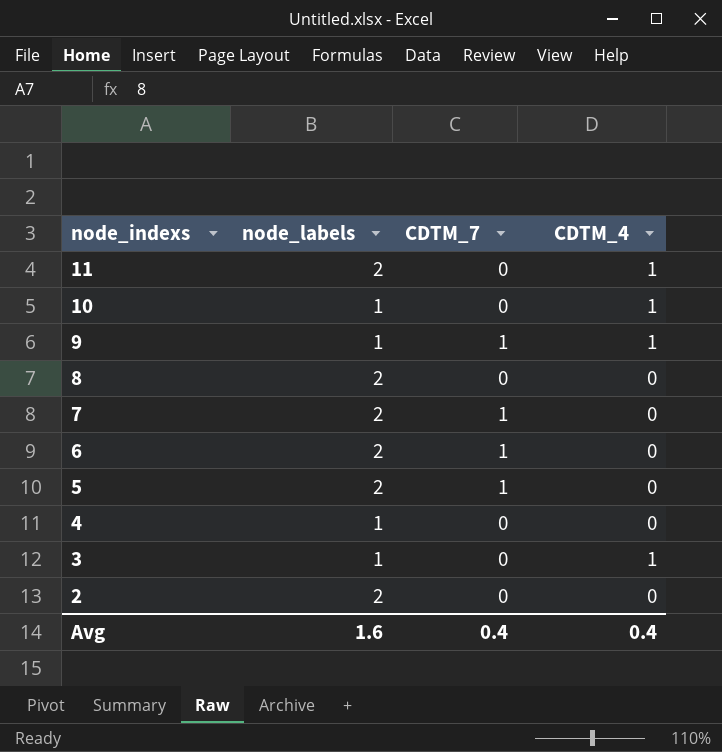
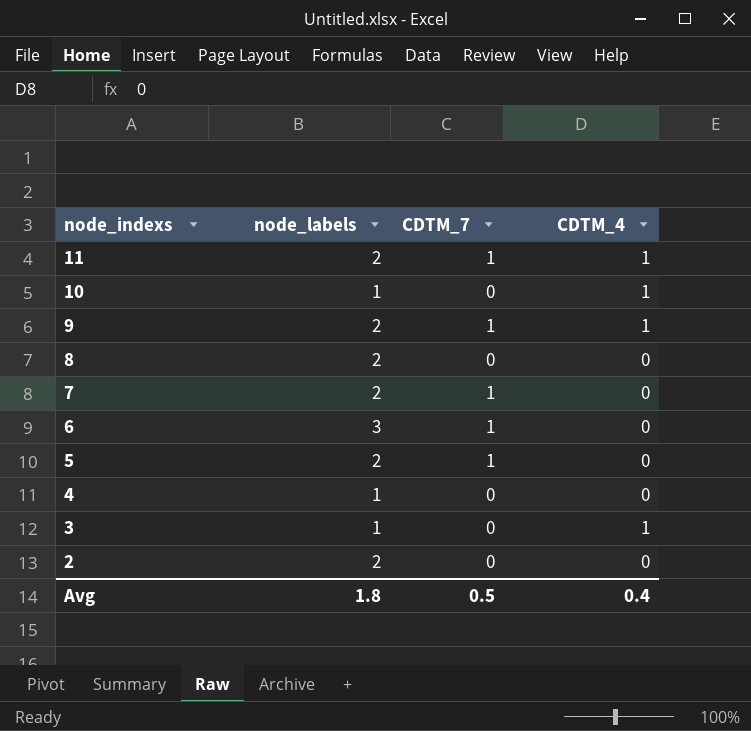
11 | CDTM_7: 0 -> 1
9 | node_labels: 1 -> 2
6 | node_labels: 2 -> 3
Avg | node_labels: 1.6 -> 1.8
Avg | CDTM_7: 0.4 -> 0.5

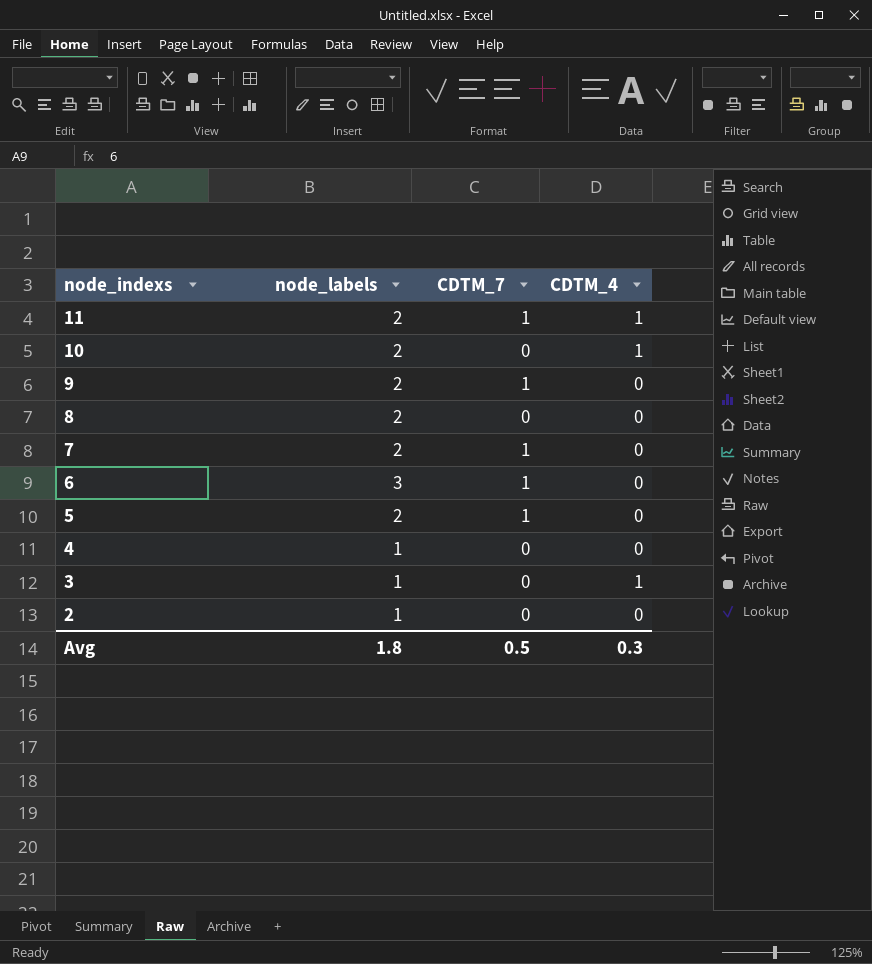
10 | node_labels: 1 -> 2
9 | CDTM_4: 1 -> 0
2 | node_labels: 2 -> 1
Avg | CDTM_4: 0.4 -> 0.3

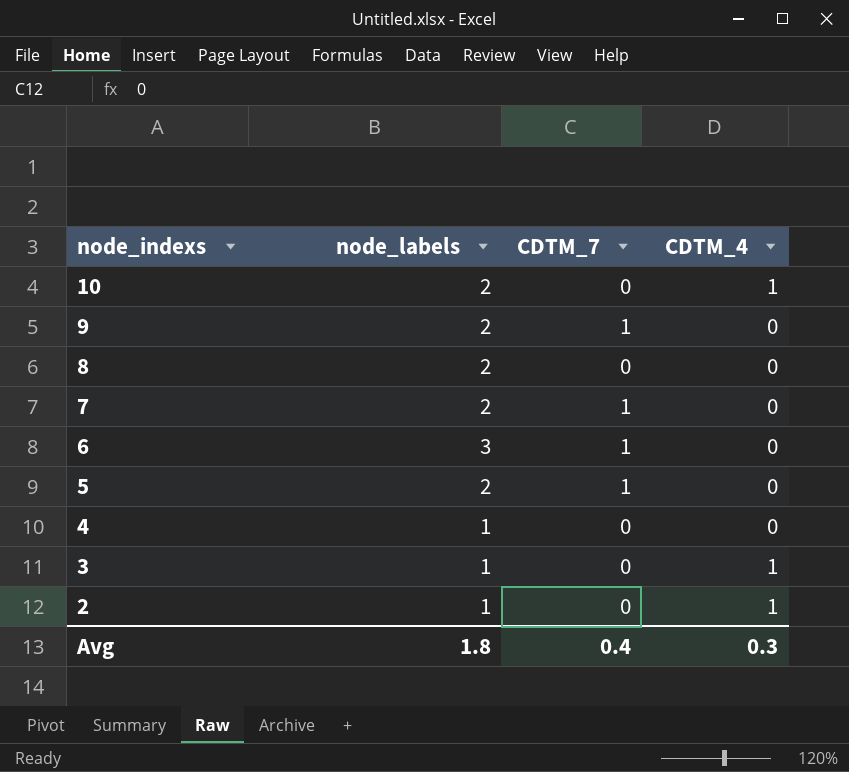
row 11: 2 | 1 | 1 -> none
2 | CDTM_4: 0 -> 1
Avg | CDTM_7: 0.5 -> 0.4

